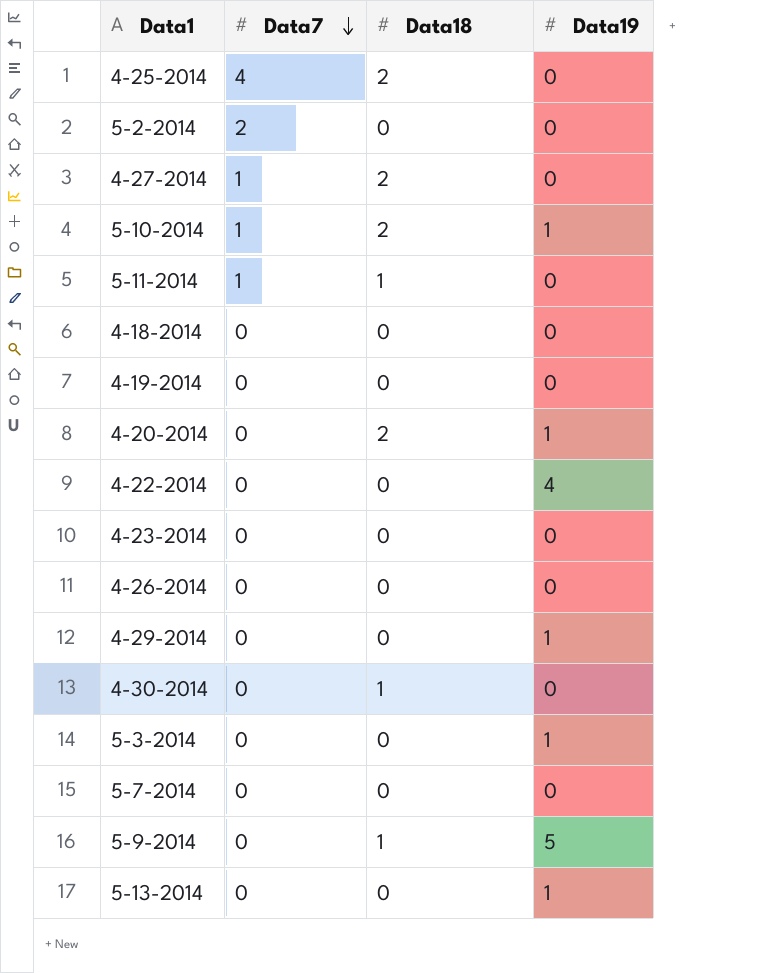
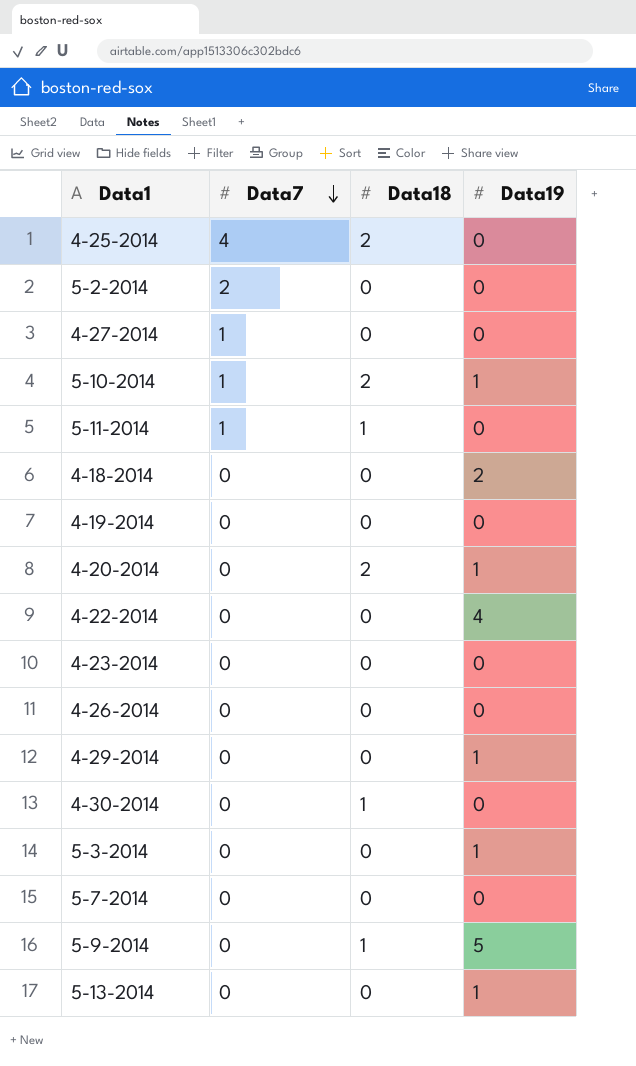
4-27-2014 | Data18: 2 -> 0
4-18-2014 | Data19: 0 -> 2

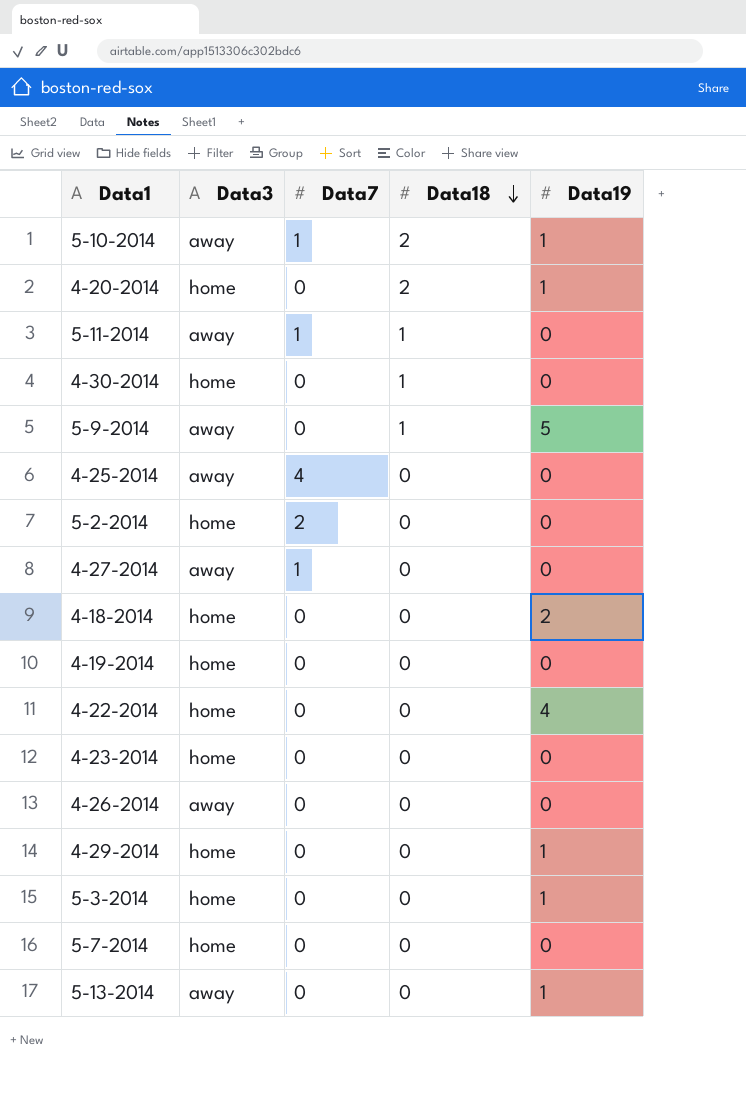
row order: Data7 descending -> Data18 descending
column Data3 | position: none -> 2
4-25-2014 | Data18: 2 -> 0

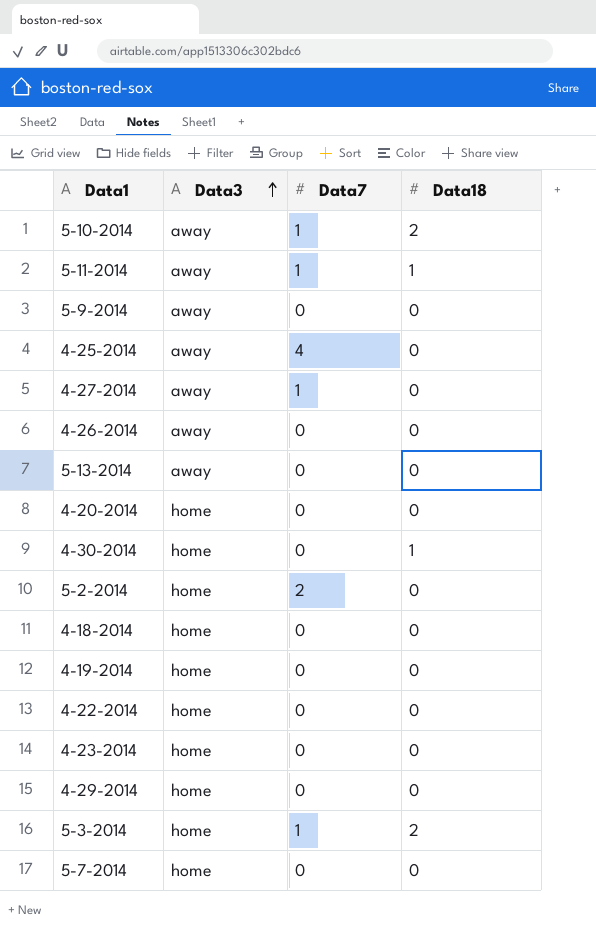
row order: Data18 descending -> Data3 ascending
column Data19 | position: 5 -> none
5-9-2014 | Data18: 1 -> 0
4-20-2014 | Data18: 2 -> 0
5-3-2014 | Data7: 0 -> 1
5-3-2014 | Data18: 0 -> 2

